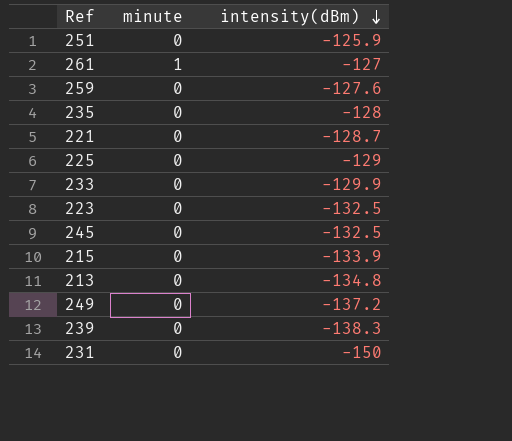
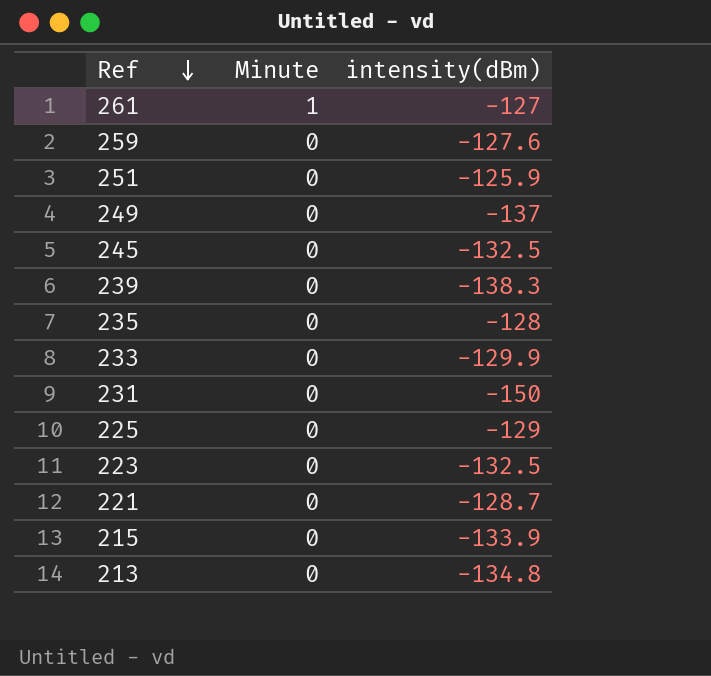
row order: intensity(dBm) descending -> Ref descending
column name: minute -> Minute
249 | intensity(dBm): -137.2 -> -137

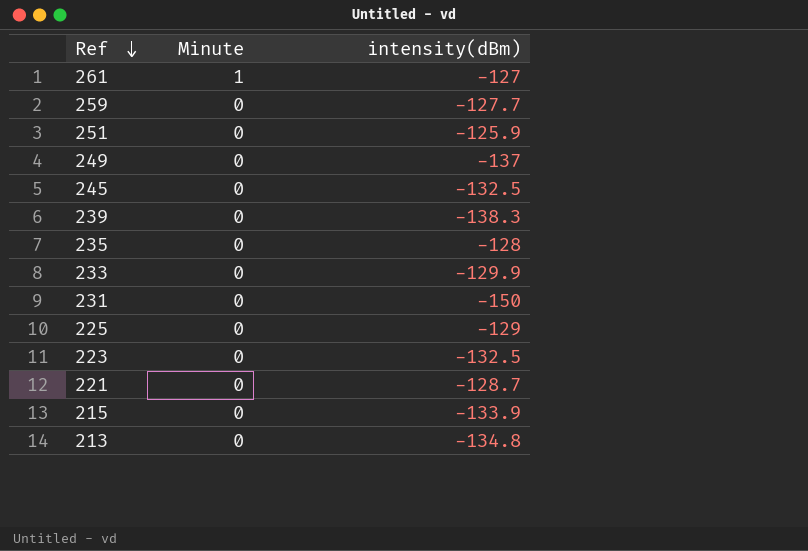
259 | intensity(dBm): -127.6 -> -127.7

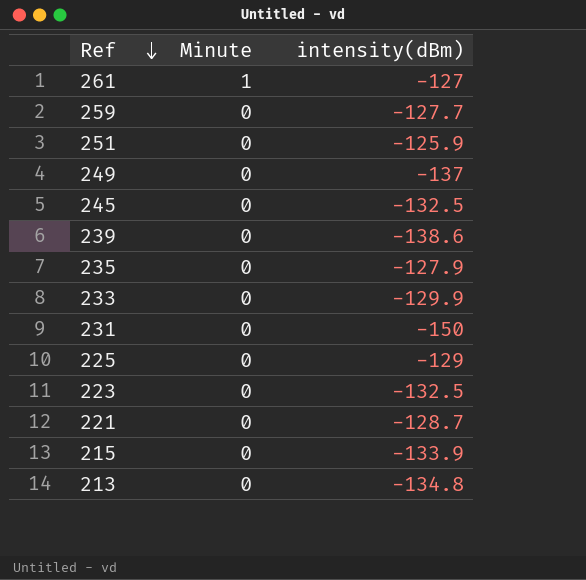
239 | intensity(dBm): -138.3 -> -138.6
235 | intensity(dBm): -128 -> -127.9

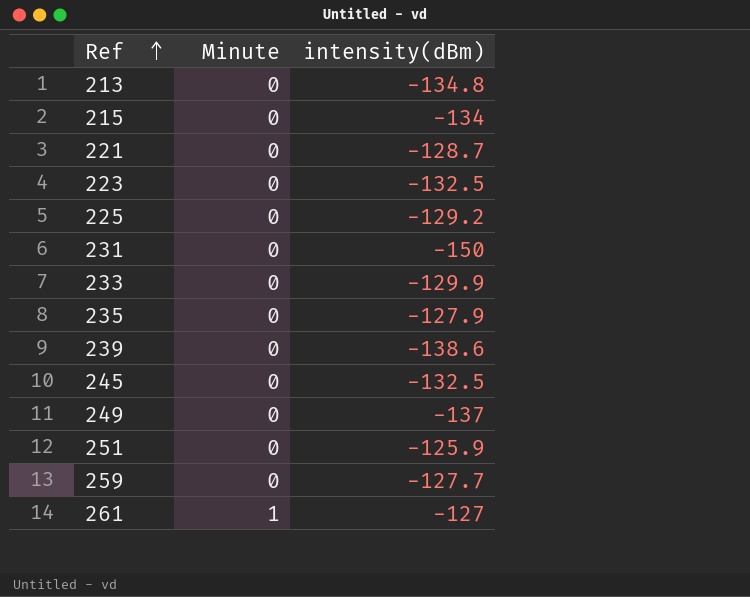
row order: Ref descending -> Ref ascending
215 | intensity(dBm): -133.9 -> -134
225 | intensity(dBm): -129 -> -129.2

